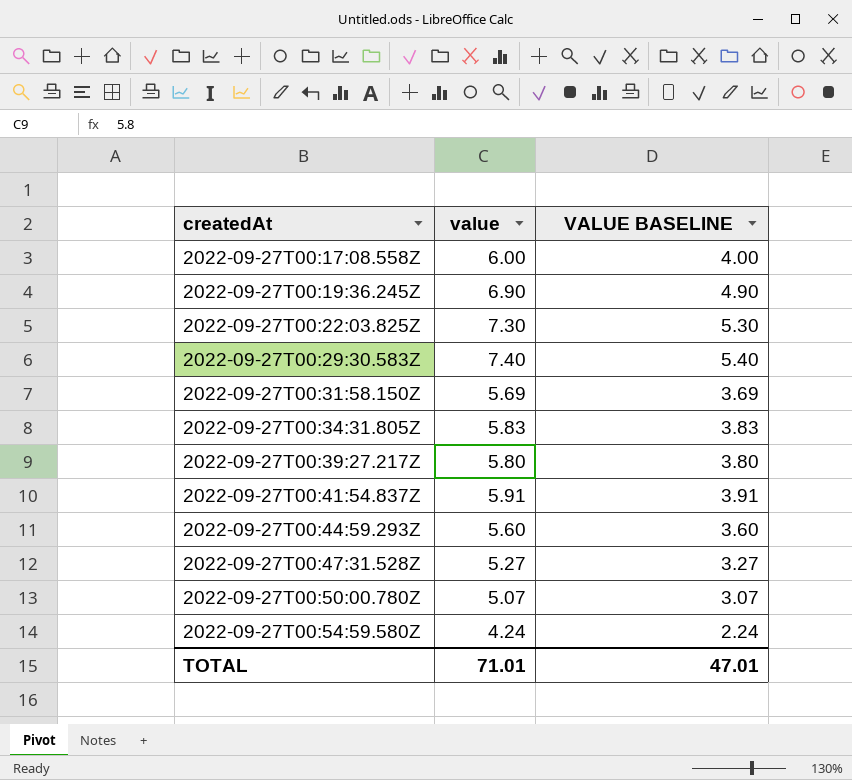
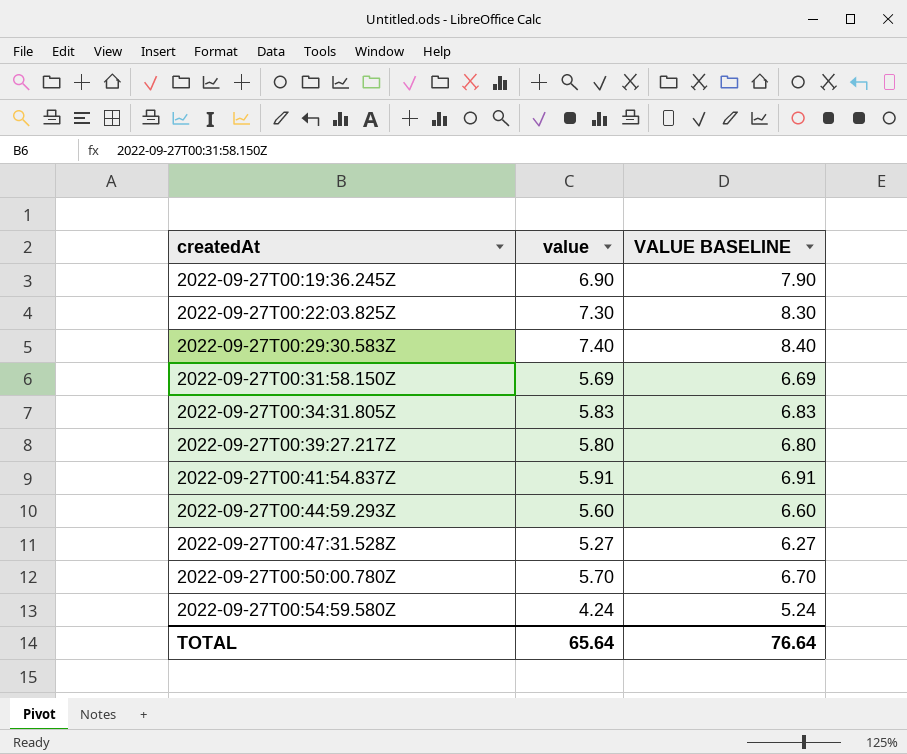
column VALUE BASELINE | formula: [value] - 2 -> [value] + 1
row 2022-09-27T00:17:08.558Z: 6.00 | 4.00 -> none
2022-09-27T00:50:00.780Z | value: 5.07 -> 5.70
TOTAL | value: 71.01 -> 65.64
TOTAL | VALUE BASELINE: 47.01 -> 76.64

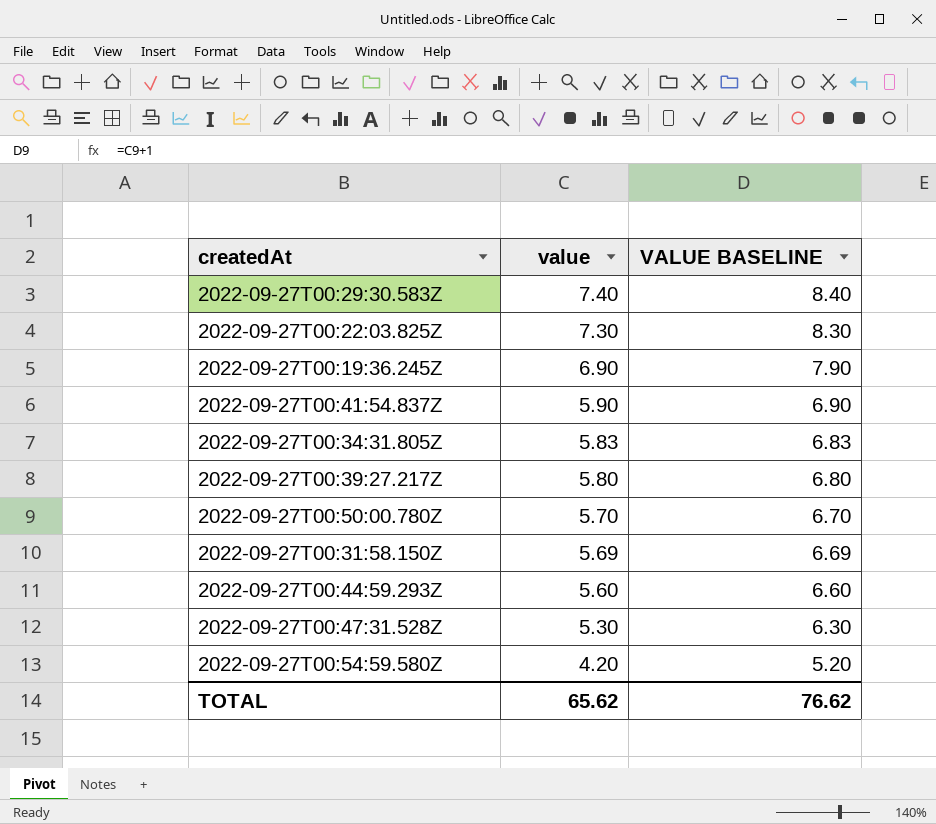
row order: createdAt ascending -> value descending
2022-09-27T00:41:54.837Z | value: 5.91 -> 5.90
2022-09-27T00:41:54.837Z | VALUE BASELINE: 6.91 -> 6.90
2022-09-27T00:47:31.528Z | value: 5.27 -> 5.30
2022-09-27T00:47:31.528Z | VALUE BASELINE: 6.27 -> 6.30
2022-09-27T00:54:59.580Z | value: 4.24 -> 4.20
2022-09-27T00:54:59.580Z | VALUE BASELINE: 5.24 -> 5.20
TOTAL | value: 65.64 -> 65.62
TOTAL | VALUE BASELINE: 76.64 -> 76.62

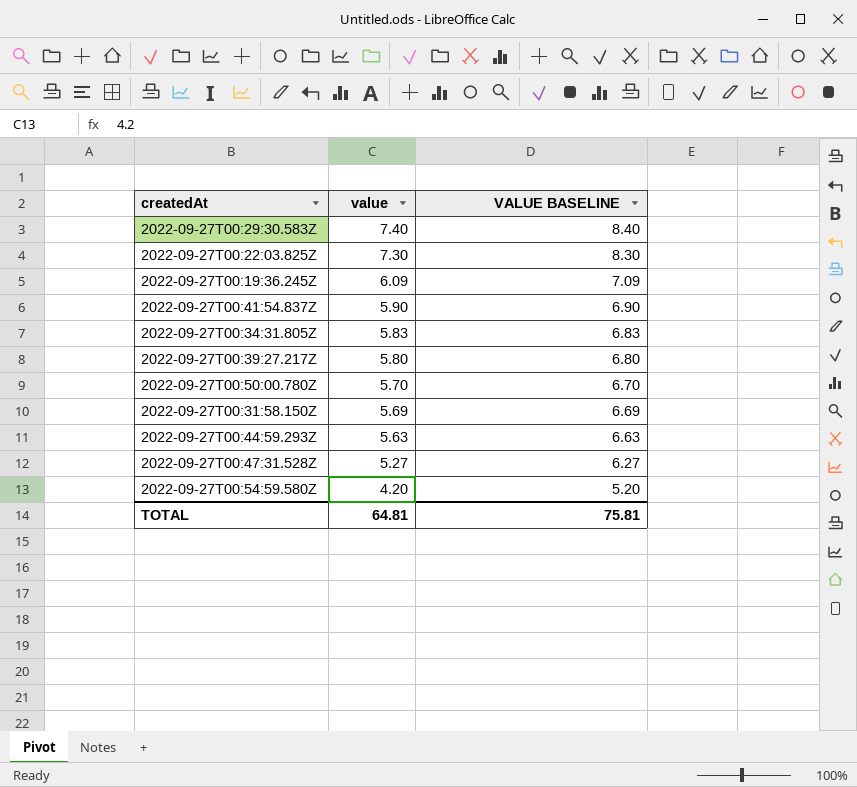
2022-09-27T00:19:36.245Z | value: 6.90 -> 6.09
2022-09-27T00:19:36.245Z | VALUE BASELINE: 7.90 -> 7.09
2022-09-27T00:44:59.293Z | value: 5.60 -> 5.63
2022-09-27T00:44:59.293Z | VALUE BASELINE: 6.60 -> 6.63
2022-09-27T00:47:31.528Z | value: 5.30 -> 5.27
2022-09-27T00:47:31.528Z | VALUE BASELINE: 6.30 -> 6.27
TOTAL | value: 65.62 -> 64.81
TOTAL | VALUE BASELINE: 76.62 -> 75.81

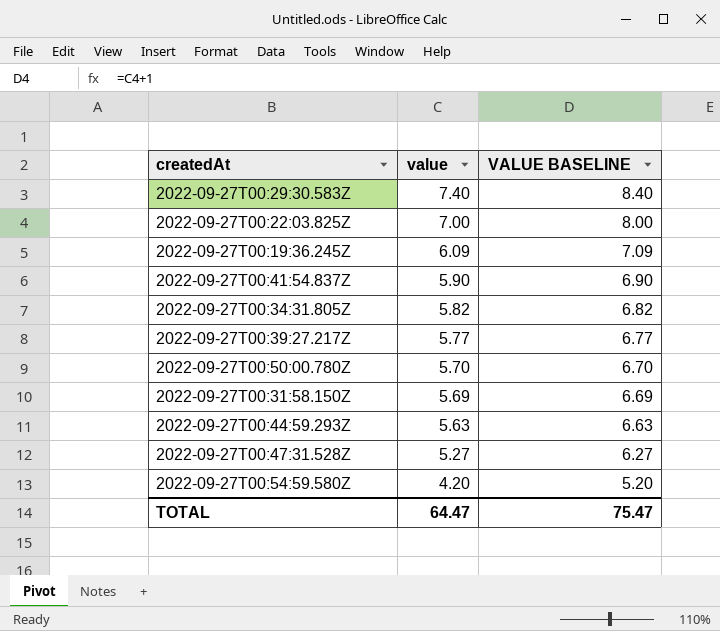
2022-09-27T00:22:03.825Z | value: 7.30 -> 7.00
2022-09-27T00:22:03.825Z | VALUE BASELINE: 8.30 -> 8.00
2022-09-27T00:34:31.805Z | value: 5.83 -> 5.82
2022-09-27T00:34:31.805Z | VALUE BASELINE: 6.83 -> 6.82
2022-09-27T00:39:27.217Z | value: 5.80 -> 5.77
2022-09-27T00:39:27.217Z | VALUE BASELINE: 6.80 -> 6.77
TOTAL | value: 64.81 -> 64.47
TOTAL | VALUE BASELINE: 75.81 -> 75.47

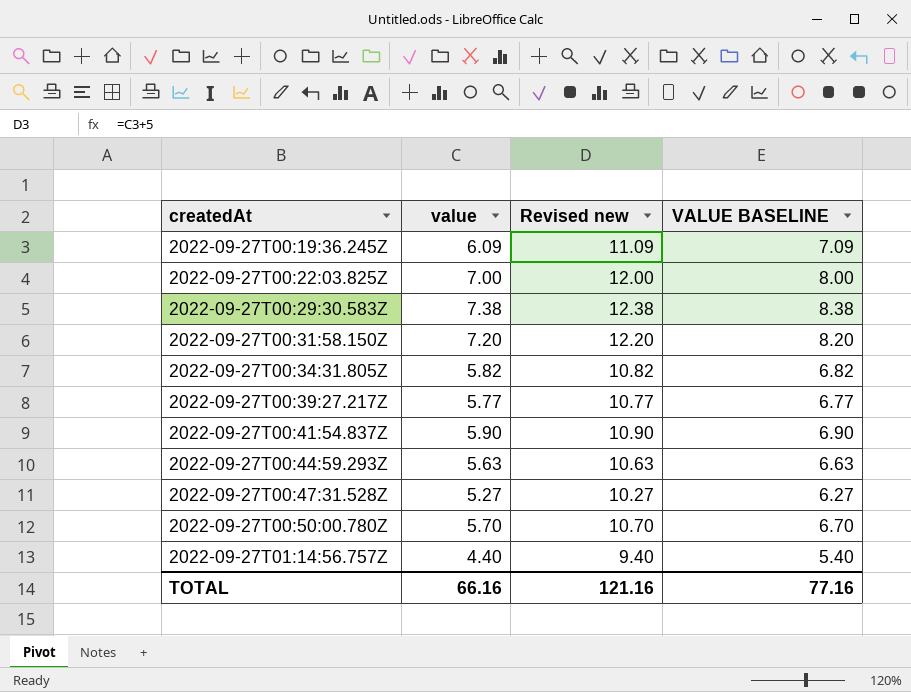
row order: value descending -> createdAt ascending
column Revised new | formula: none -> [value] + 5
row 2022-09-27T00:54:59.580Z: 4.20 | 5.20 -> none
2022-09-27T00:29:30.583Z | value: 7.40 -> 7.38
2022-09-27T00:29:30.583Z | VALUE BASELINE: 8.40 -> 8.38
2022-09-27T00:31:58.150Z | value: 5.69 -> 7.20
2022-09-27T00:31:58.150Z | VALUE BASELINE: 6.69 -> 8.20
row 2022-09-27T01:14:56.757Z: none -> 4.40 | 9.40 | 5.40
TOTAL | value: 64.47 -> 66.16
TOTAL | VALUE BASELINE: 75.47 -> 77.16

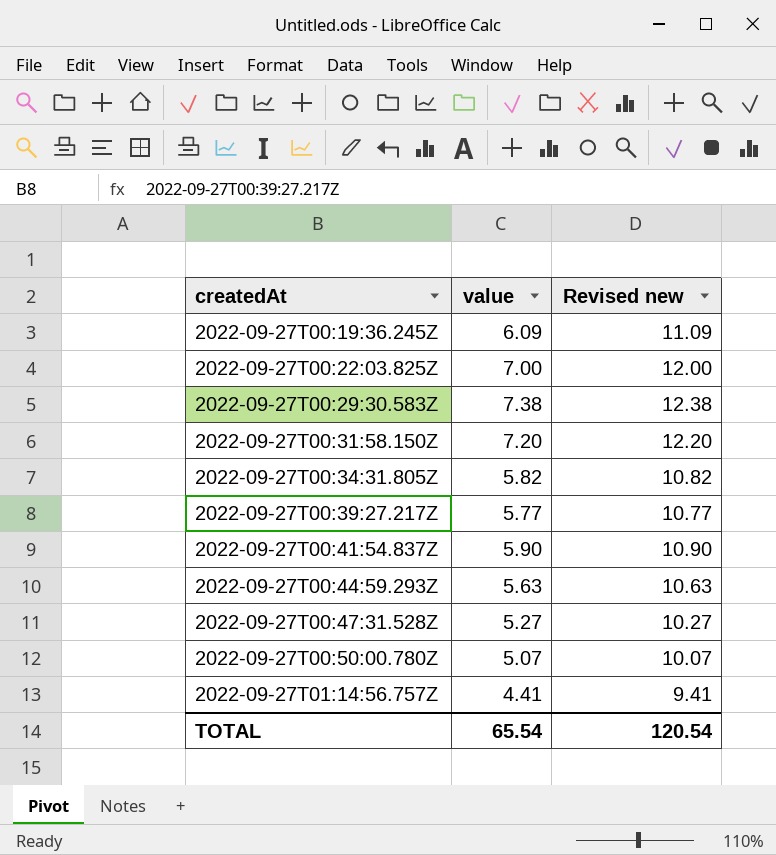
column VALUE BASELINE | formula: [value] + 1 -> none
2022-09-27T00:50:00.780Z | value: 5.70 -> 5.07
2022-09-27T00:50:00.780Z | Revised new: 10.70 -> 10.07
2022-09-27T01:14:56.757Z | value: 4.40 -> 4.41
2022-09-27T01:14:56.757Z | Revised new: 9.40 -> 9.41
TOTAL | value: 66.16 -> 65.54
TOTAL | Revised new: 121.16 -> 120.54

